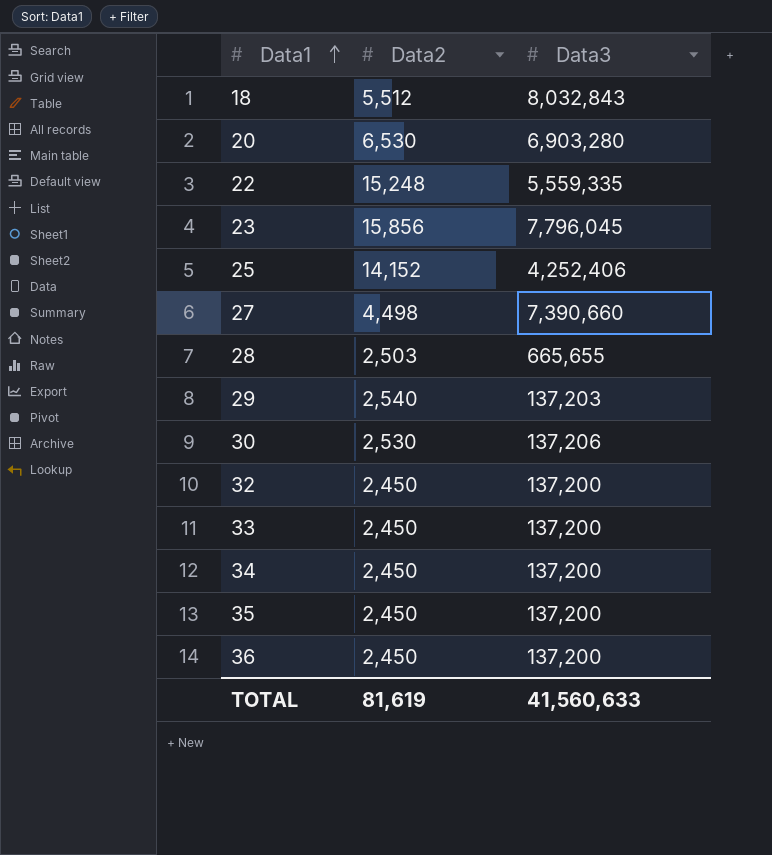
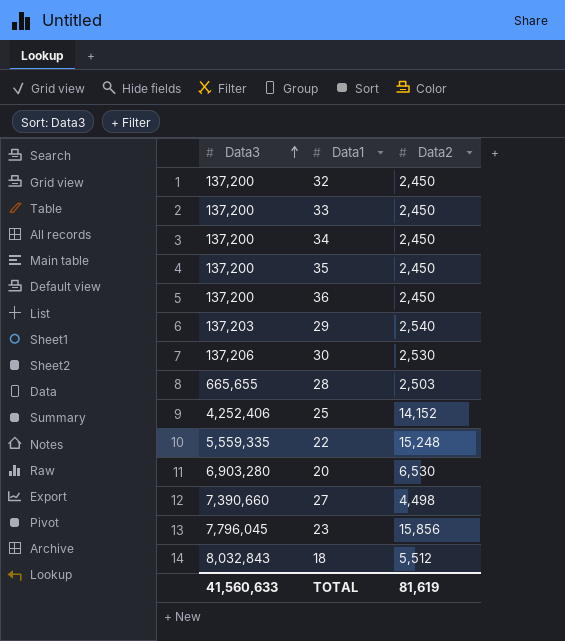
row order: Data1 ascending -> Data3 ascending
column Data3 | position: 3 -> 1

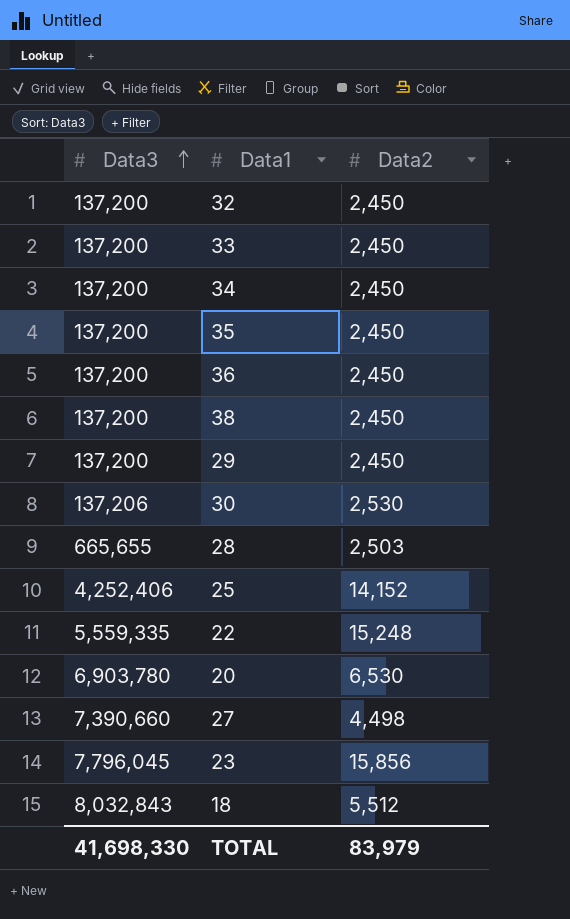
row 38: none -> 137,200 | 2,450
29 | Data3: 137,203 -> 137,200
29 | Data2: 2,540 -> 2,450
20 | Data3: 6,903,280 -> 6,903,780
TOTAL | Data3: 41,560,633 -> 41,698,330
TOTAL | Data2: 81,619 -> 83,979

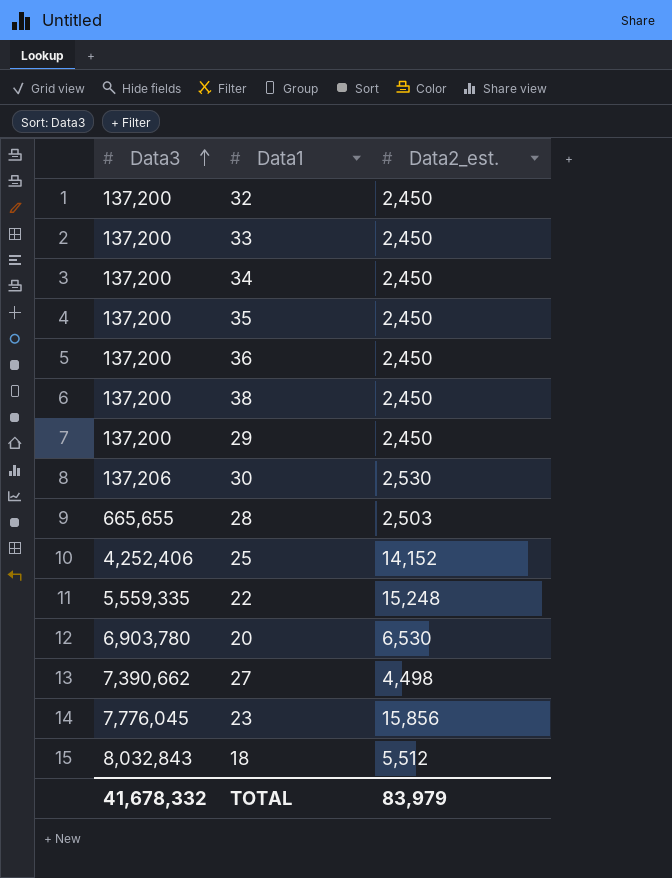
column name: Data2 -> Data2_est.
27 | Data3: 7,390,660 -> 7,390,662
23 | Data3: 7,796,045 -> 7,776,045
TOTAL | Data3: 41,698,330 -> 41,678,332

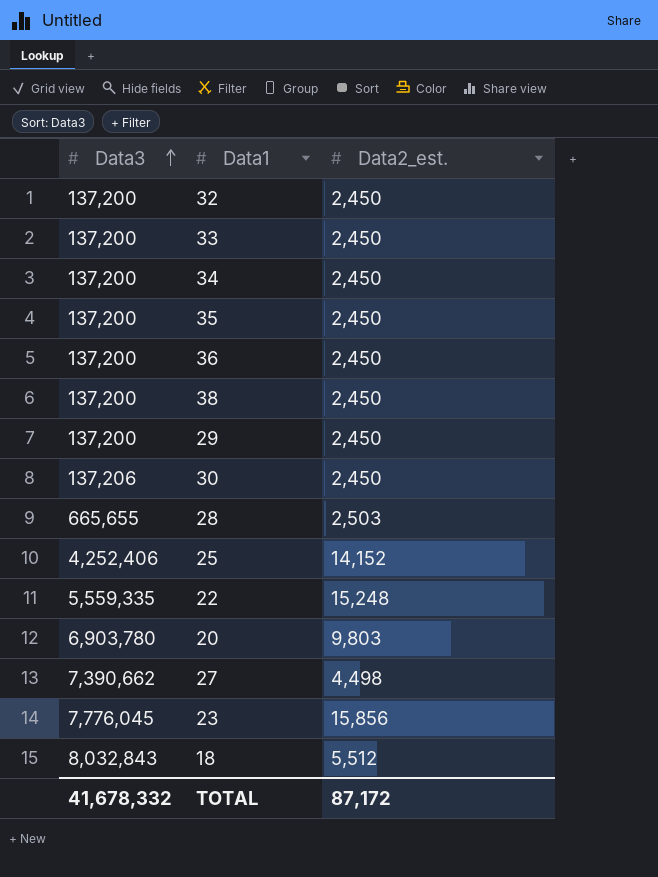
30 | Data2_est.: 2,530 -> 2,450
20 | Data2_est.: 6,530 -> 9,803
TOTAL | Data2_est.: 83,979 -> 87,172

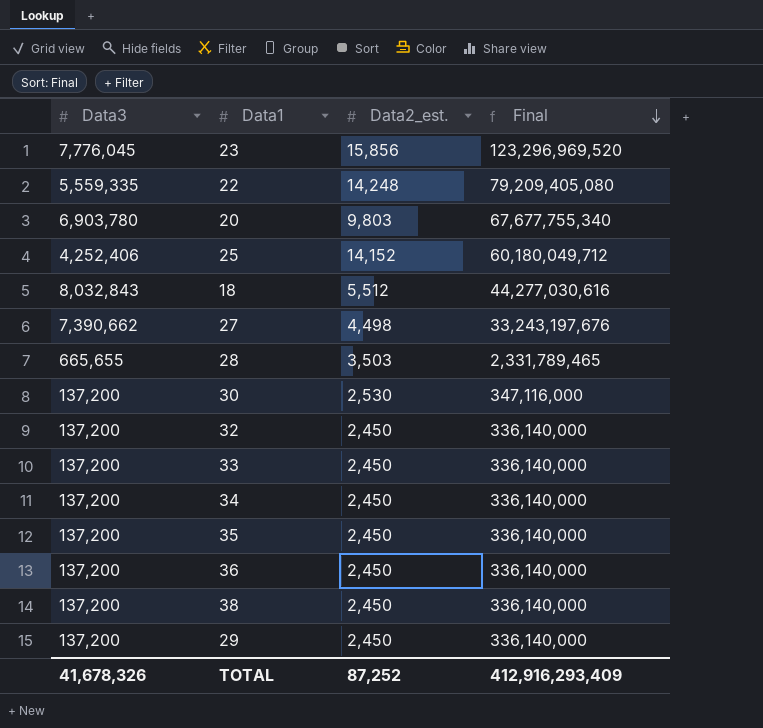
row order: Data3 ascending -> Final descending
column Final | formula: none -> [Data3] * [Data2_est.]
22 | Data2_est.: 15,248 -> 14,248
28 | Data2_est.: 2,503 -> 3,503
30 | Data3: 137,206 -> 137,200
30 | Data2_est.: 2,450 -> 2,530
TOTAL | Data3: 41,678,332 -> 41,678,326
TOTAL | Data2_est.: 87,172 -> 87,252

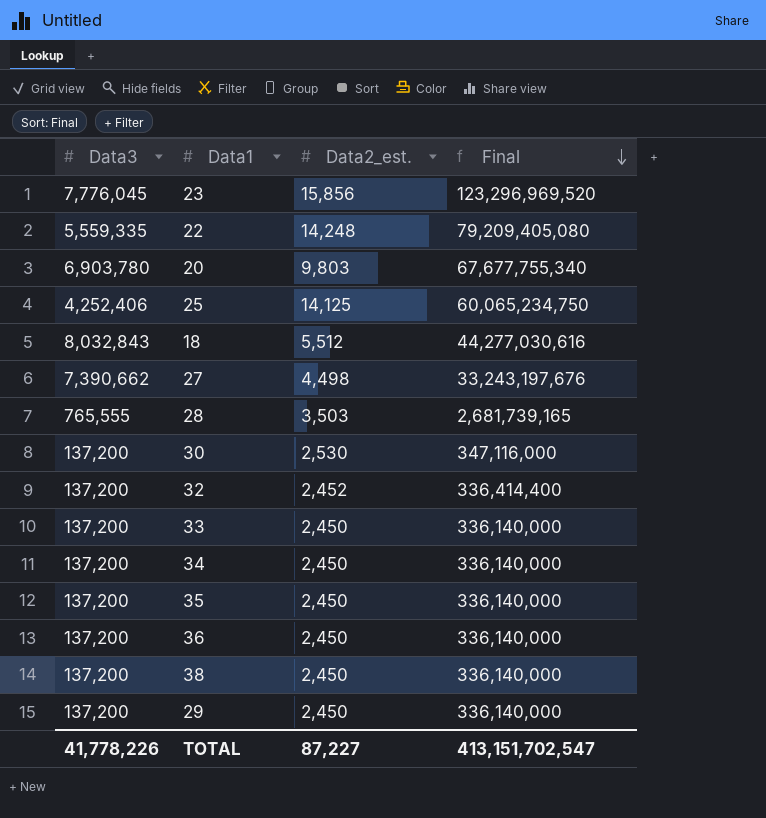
25 | Data2_est.: 14,152 -> 14,125
25 | Final: 60,180,049,712 -> 60,065,234,750
28 | Data3: 665,655 -> 765,555
28 | Final: 2,331,789,465 -> 2,681,739,165
32 | Data2_est.: 2,450 -> 2,452
32 | Final: 336,140,000 -> 336,414,400
TOTAL | Data3: 41,678,326 -> 41,778,226
TOTAL | Data2_est.: 87,252 -> 87,227
TOTAL | Final: 412,916,293,409 -> 413,151,702,547

